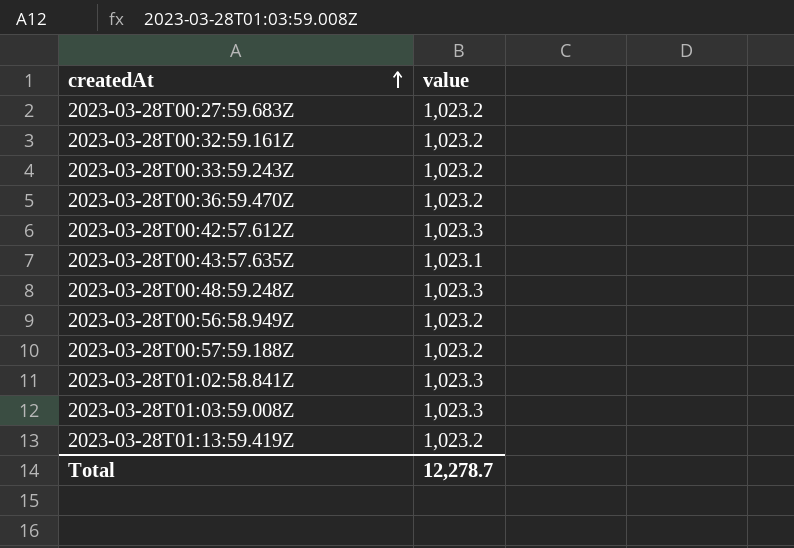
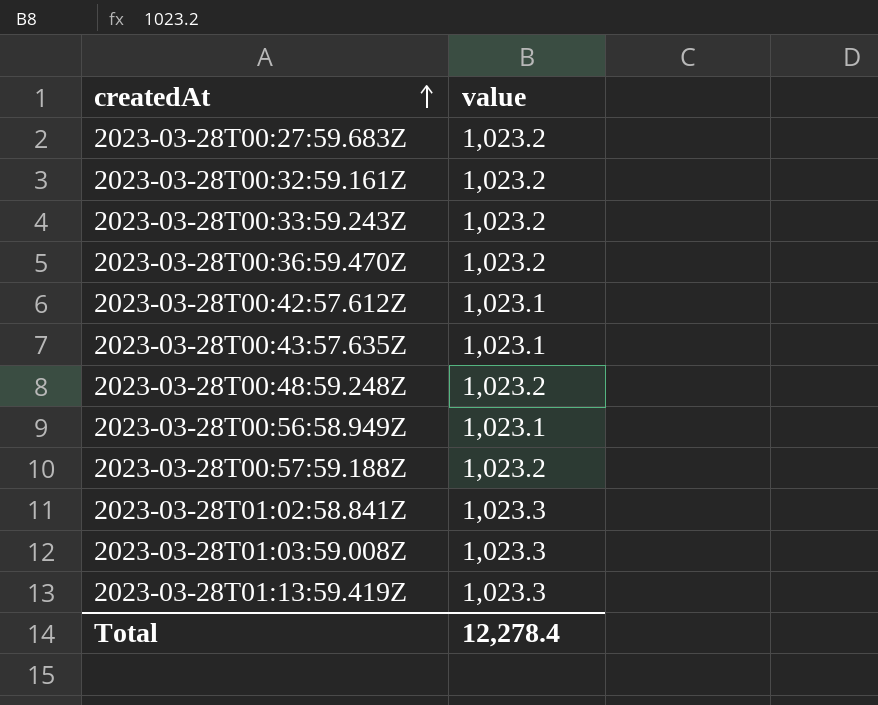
2023-03-28T00:42:57.612Z | value: 1,023.3 -> 1,023.1
2023-03-28T00:48:59.248Z | value: 1,023.3 -> 1,023.2
2023-03-28T00:56:58.949Z | value: 1,023.2 -> 1,023.1
2023-03-28T01:13:59.419Z | value: 1,023.2 -> 1,023.3
Total | value: 12,278.7 -> 12,278.4

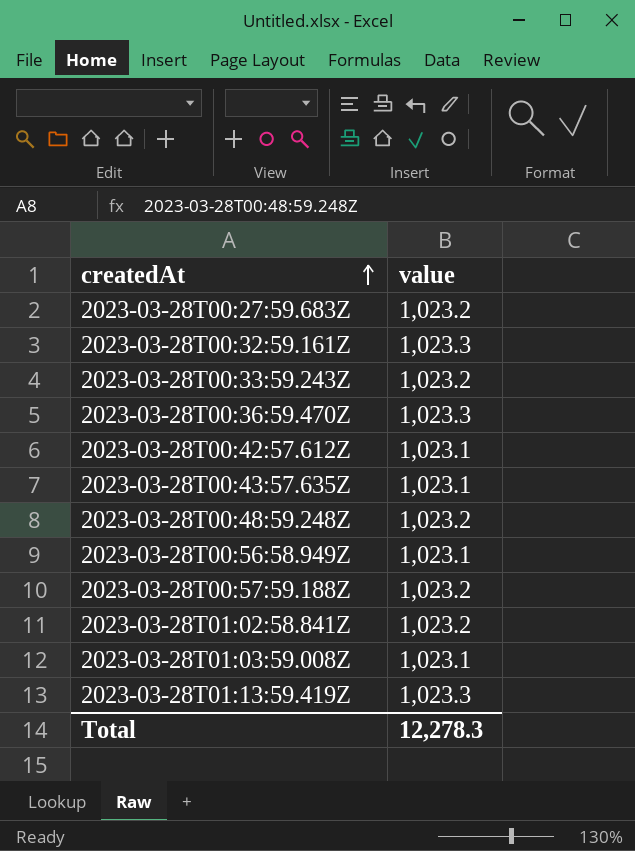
2023-03-28T00:32:59.161Z | value: 1,023.2 -> 1,023.3
2023-03-28T00:36:59.470Z | value: 1,023.2 -> 1,023.3
2023-03-28T01:02:58.841Z | value: 1,023.3 -> 1,023.2
2023-03-28T01:03:59.008Z | value: 1,023.3 -> 1,023.1
Total | value: 12,278.4 -> 12,278.3

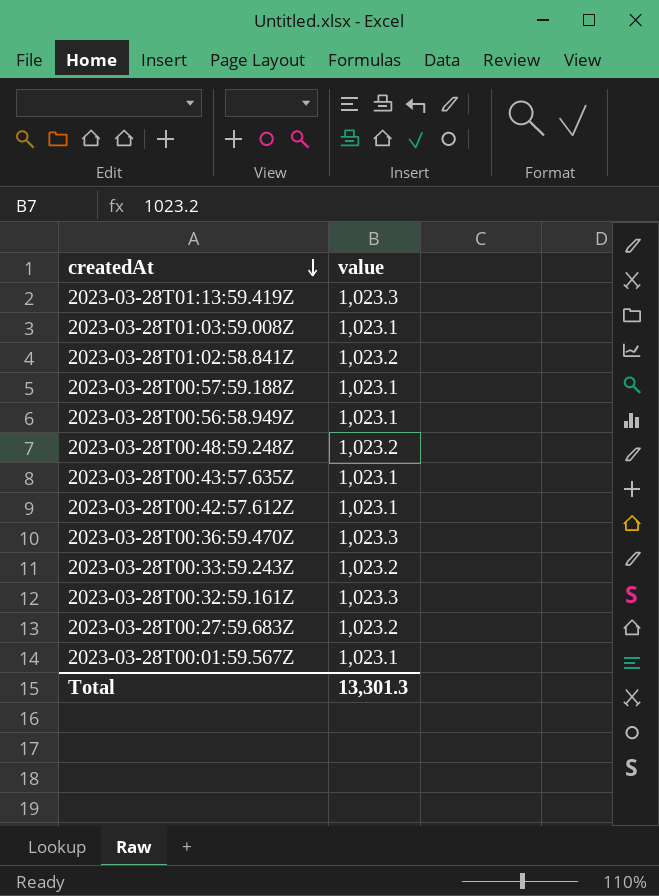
row order: createdAt ascending -> createdAt descending
2023-03-28T00:57:59.188Z | value: 1,023.2 -> 1,023.1
row 2023-03-28T00:01:59.567Z: none -> 1,023.1
Total | value: 12,278.3 -> 13,301.3

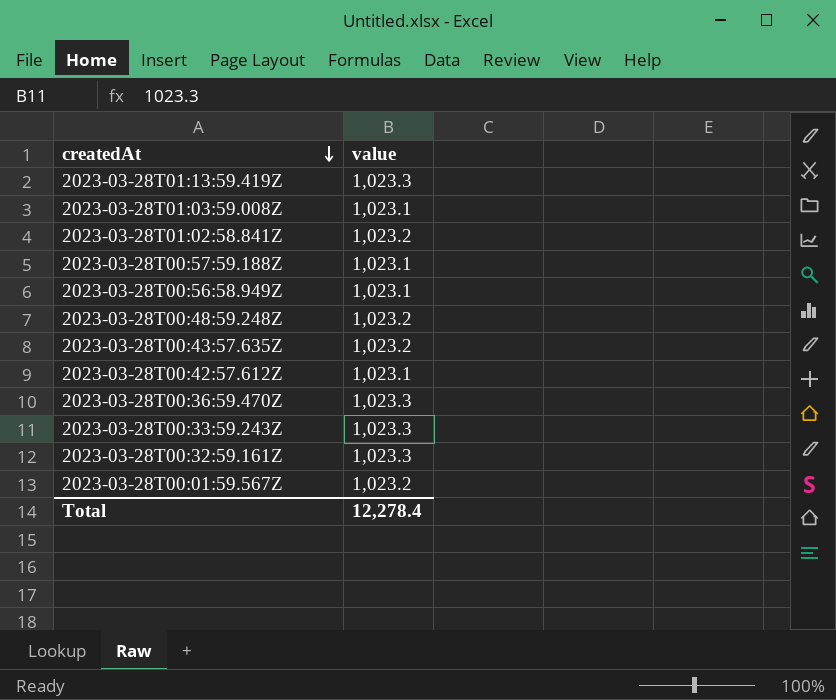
row 2023-03-28T00:27:59.683Z: 1,023.2 -> none
2023-03-28T00:43:57.635Z | value: 1,023.1 -> 1,023.2
2023-03-28T00:33:59.243Z | value: 1,023.2 -> 1,023.3
2023-03-28T00:01:59.567Z | value: 1,023.1 -> 1,023.2
Total | value: 13,301.3 -> 12,278.4

